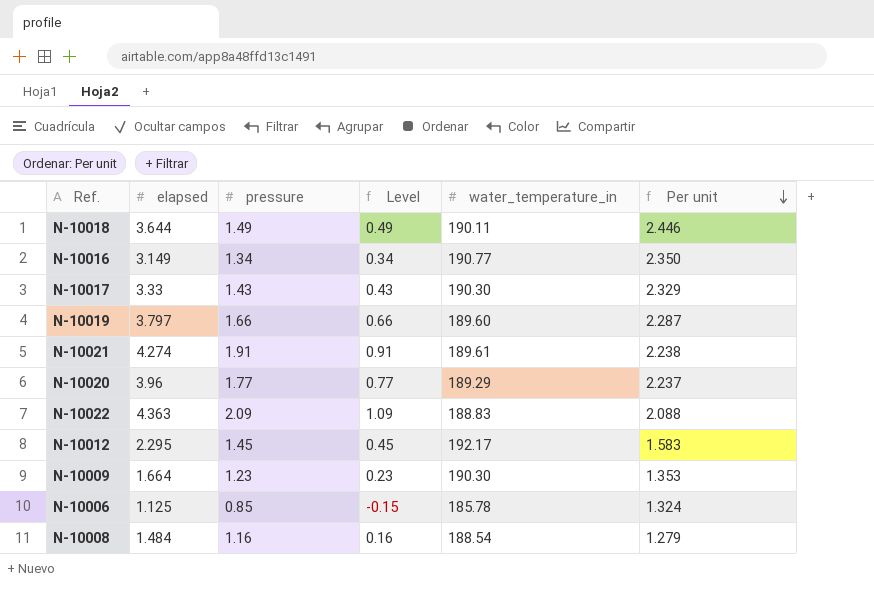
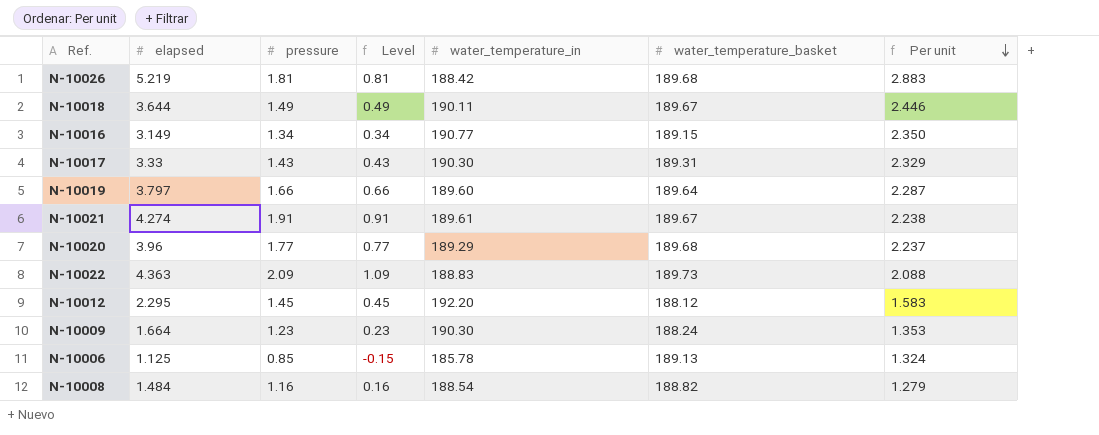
column water_temperature_basket | position: none -> 6
row N-10026: none -> 5.219 | 1.81 | 0.81 | 188.42 | 189.68 | 2.883
N-10012 | water_temperature_in: 192.17 -> 192.20

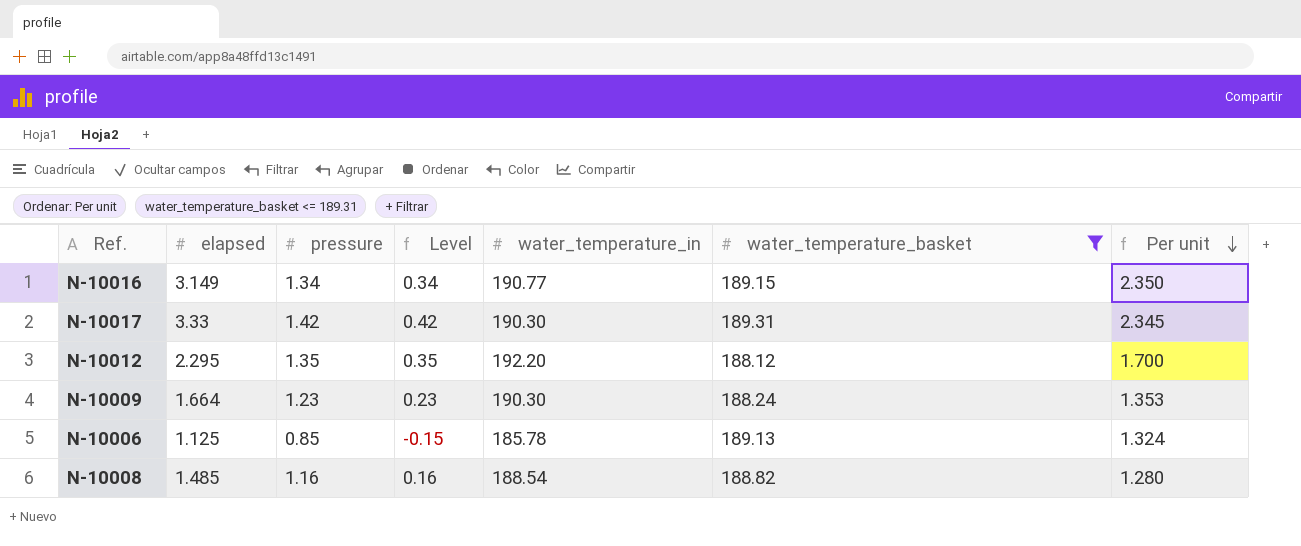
filter: none -> water_temperature_basket <= 189.31
N-10017 | pressure: 1.43 -> 1.42
N-10017 | Level: 0.43 -> 0.42
N-10017 | Per unit: 2.329 -> 2.345
N-10012 | pressure: 1.45 -> 1.35
N-10012 | Level: 0.45 -> 0.35
N-10012 | Per unit: 1.583 -> 1.700
N-10008 | elapsed: 1.484 -> 1.485
N-10008 | Per unit: 1.279 -> 1.280

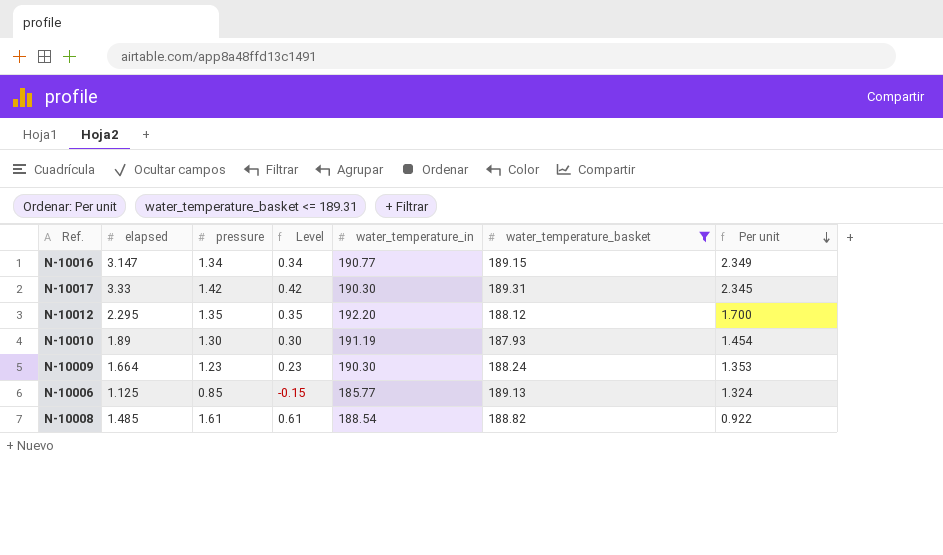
N-10016 | elapsed: 3.149 -> 3.147
N-10016 | Per unit: 2.350 -> 2.349
row N-10010: none -> 1.89 | 1.30 | 0.30 | 191.19 | 187.93 | 1.454
N-10006 | water_temperature_in: 185.78 -> 185.77
N-10008 | pressure: 1.16 -> 1.61
N-10008 | Level: 0.16 -> 0.61
N-10008 | Per unit: 1.280 -> 0.922

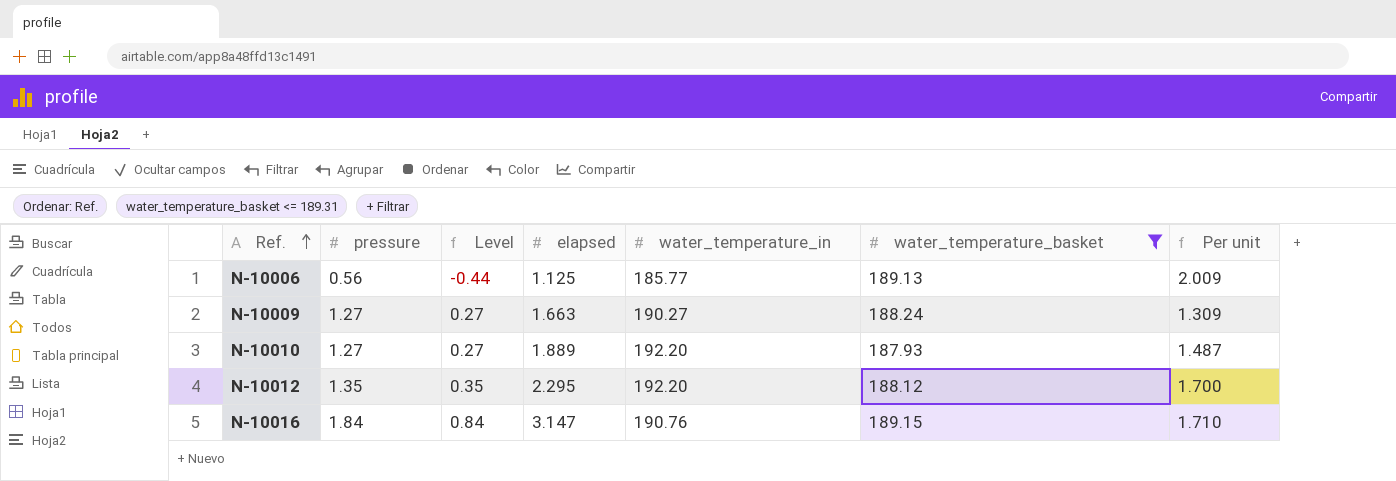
row order: Per unit descending -> Ref. ascending
column elapsed | position: 2 -> 4
row N-10017: 3.33 | 1.42 | 0.42 | 190.30 | 189.31 | 2.345 -> none
row N-10008: 1.485 | 1.61 | 0.61 | 188.54 | 188.82 | 0.922 -> none
N-10006 | pressure: 0.85 -> 0.56
N-10006 | Level: -0.15 -> -0.44
N-10006 | Per unit: 1.324 -> 2.009
N-10009 | pressure: 1.23 -> 1.27
N-10009 | Level: 0.23 -> 0.27
N-10009 | elapsed: 1.664 -> 1.663
N-10009 | water_temperature_in: 190.30 -> 190.27
N-10009 | Per unit: 1.353 -> 1.309
N-10010 | pressure: 1.30 -> 1.27
N-10010 | Level: 0.30 -> 0.27
N-10010 | elapsed: 1.89 -> 1.889
N-10010 | water_temperature_in: 191.19 -> 192.20
N-10010 | Per unit: 1.454 -> 1.487
N-10016 | pressure: 1.34 -> 1.84
N-10016 | Level: 0.34 -> 0.84
N-10016 | water_temperature_in: 190.77 -> 190.76
N-10016 | Per unit: 2.349 -> 1.710

